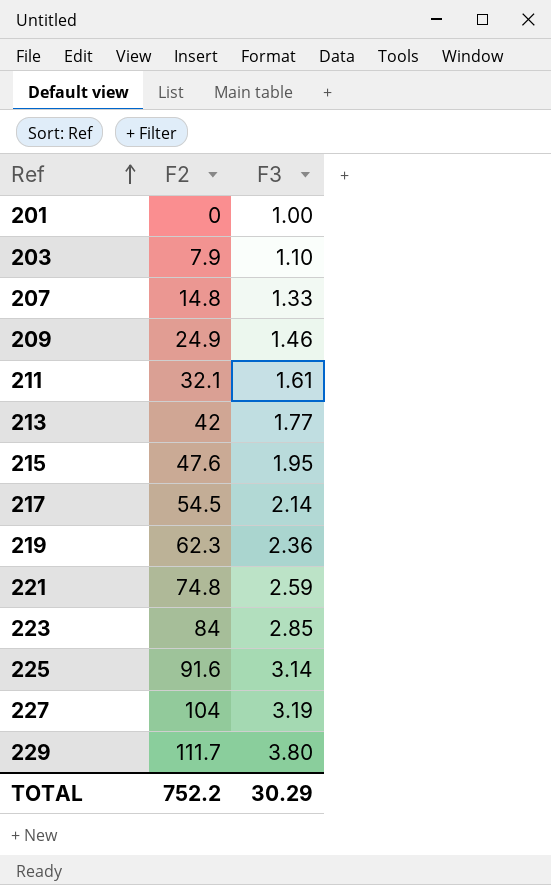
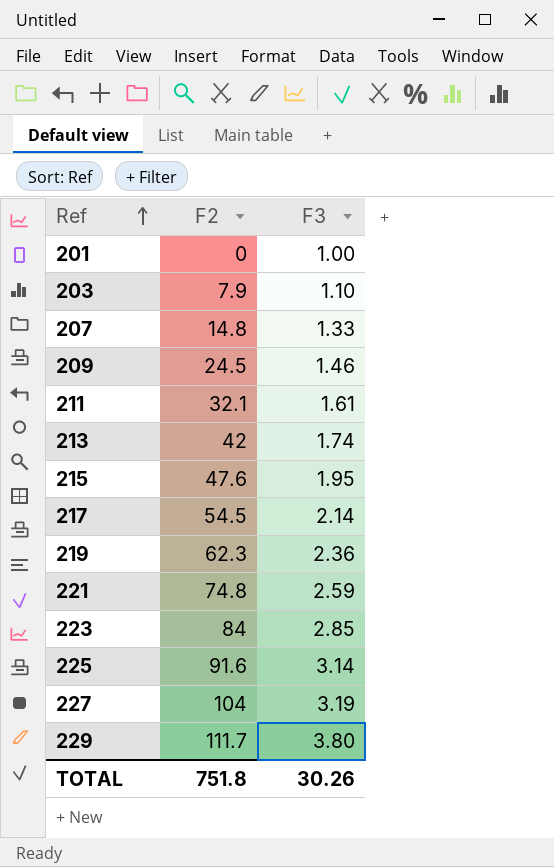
209 | F2: 24.9 -> 24.5
213 | F3: 1.77 -> 1.74
TOTAL | F2: 752.2 -> 751.8
TOTAL | F3: 30.29 -> 30.26

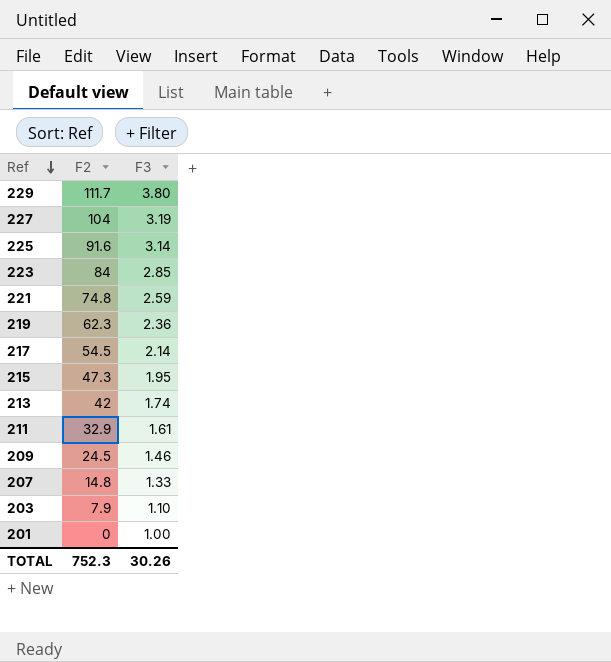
row order: Ref ascending -> Ref descending
215 | F2: 47.6 -> 47.3
211 | F2: 32.1 -> 32.9
TOTAL | F2: 751.8 -> 752.3

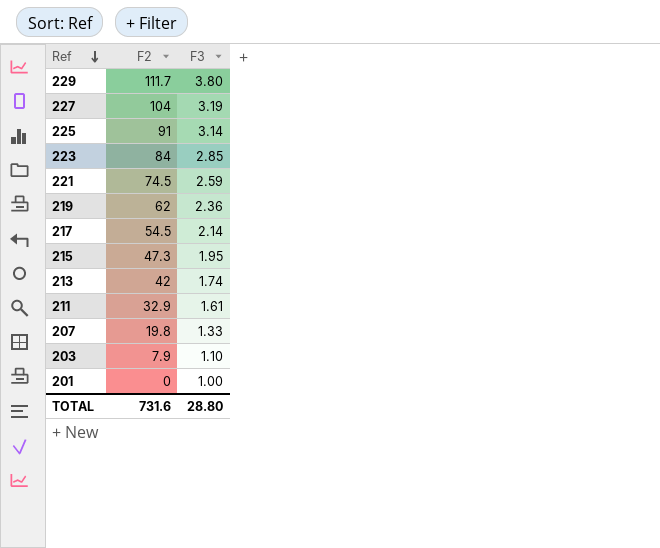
row 209: 24.5 | 1.46 -> none
225 | F2: 91.6 -> 91
221 | F2: 74.8 -> 74.5
219 | F2: 62.3 -> 62
207 | F2: 14.8 -> 19.8
TOTAL | F2: 752.3 -> 731.6
TOTAL | F3: 30.26 -> 28.80

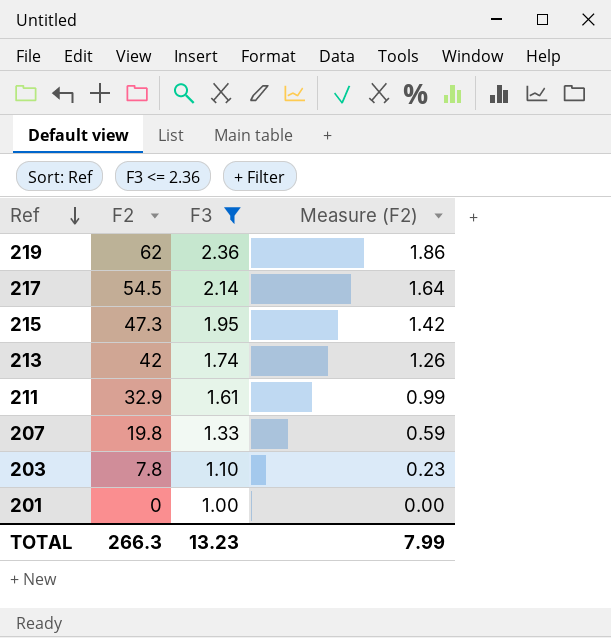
filter: none -> F3 <= 2.36
column Measure (F2) | formula: none -> [F2] * 0.03
203 | F2: 7.9 -> 7.8
TOTAL | F2: 731.6 -> 266.3
TOTAL | F3: 28.80 -> 13.23

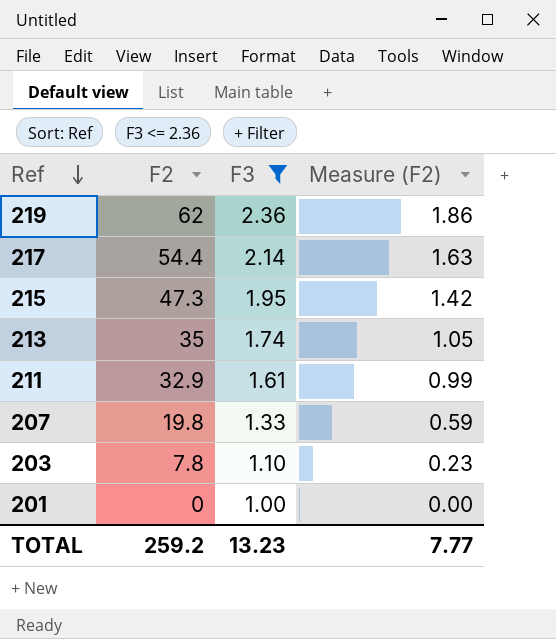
217 | F2: 54.5 -> 54.4
217 | Measure (F2): 1.64 -> 1.63
213 | F2: 42 -> 35
213 | Measure (F2): 1.26 -> 1.05
TOTAL | F2: 266.3 -> 259.2
TOTAL | Measure (F2): 7.99 -> 7.77

